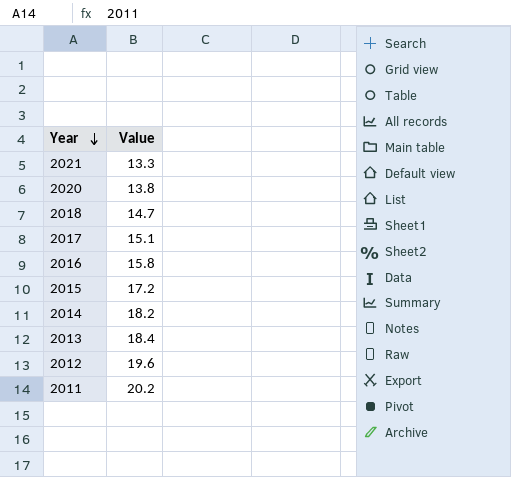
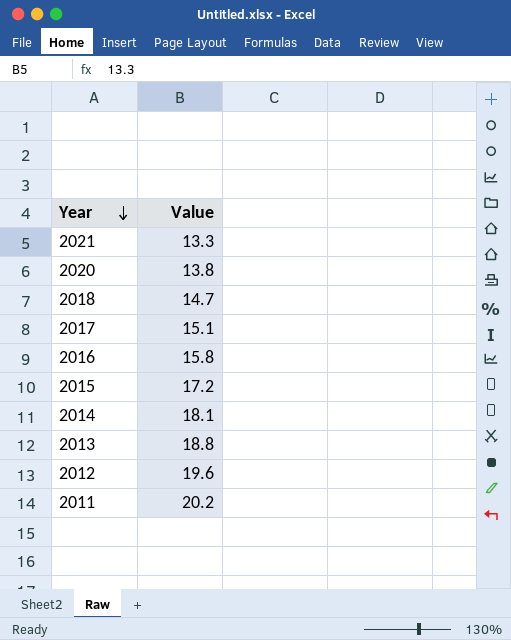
2014 | Value: 18.2 -> 18.1
2013 | Value: 18.4 -> 18.8

